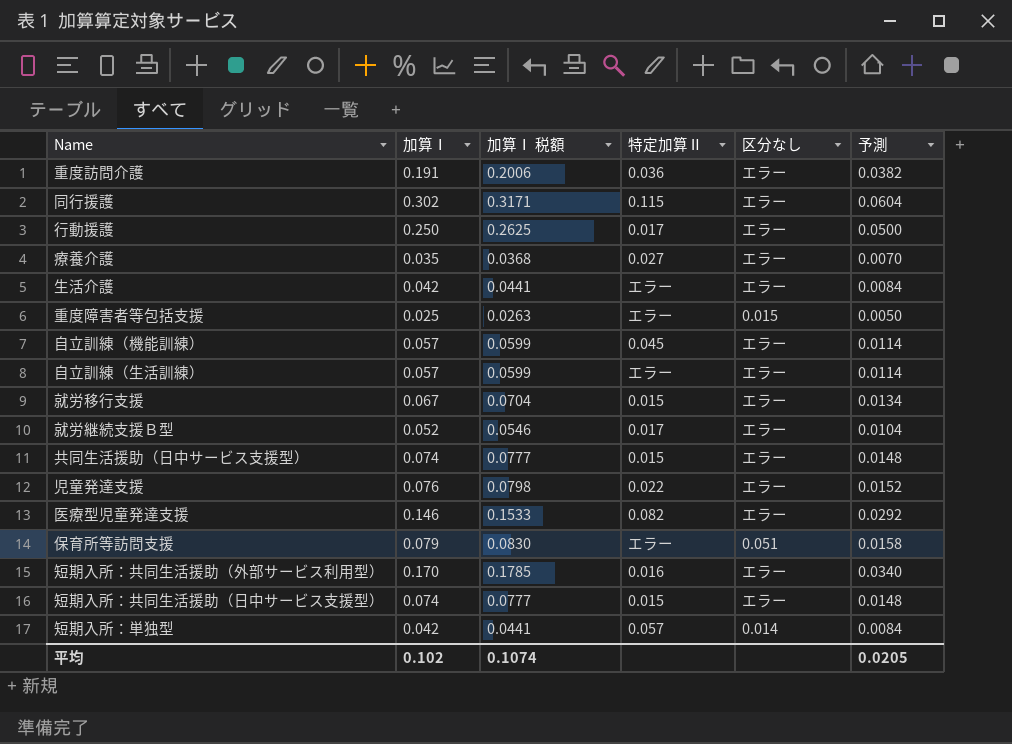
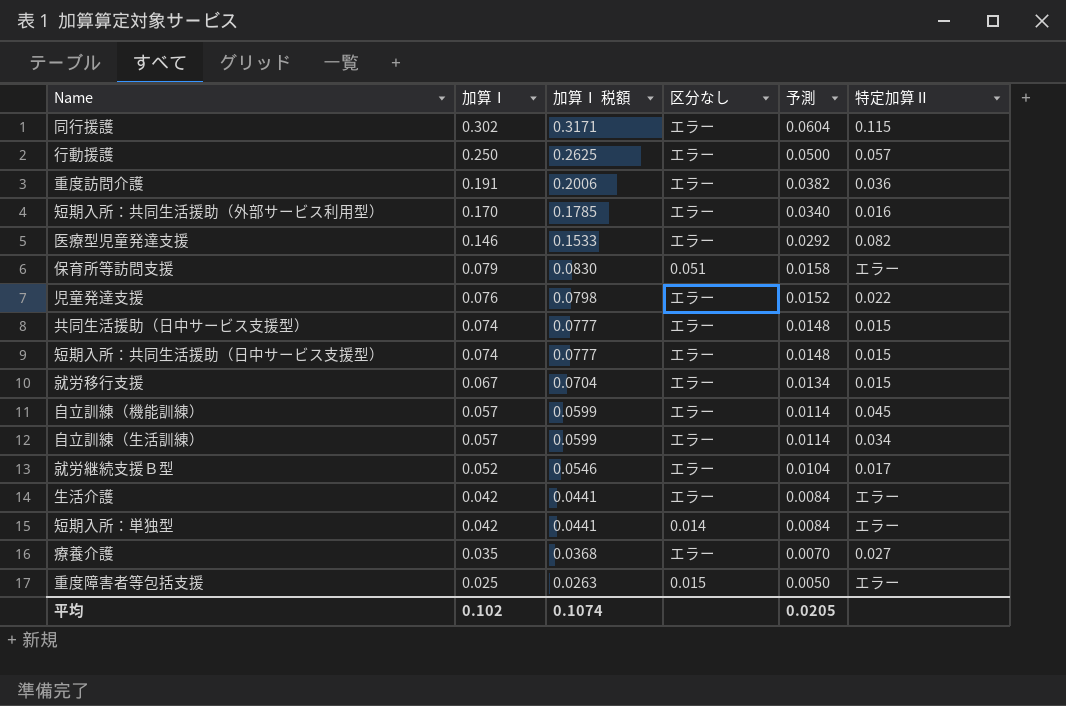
row order: none -> 加算Ⅰ descending
column 特定加算Ⅱ | position: 4 -> 6
行動援護 | 特定加算Ⅱ: 0.017 -> 0.057
自立訓練（生活訓練） | 特定加算Ⅱ: エラー -> 0.034
短期入所：単独型 | 特定加算Ⅱ: 0.057 -> エラー

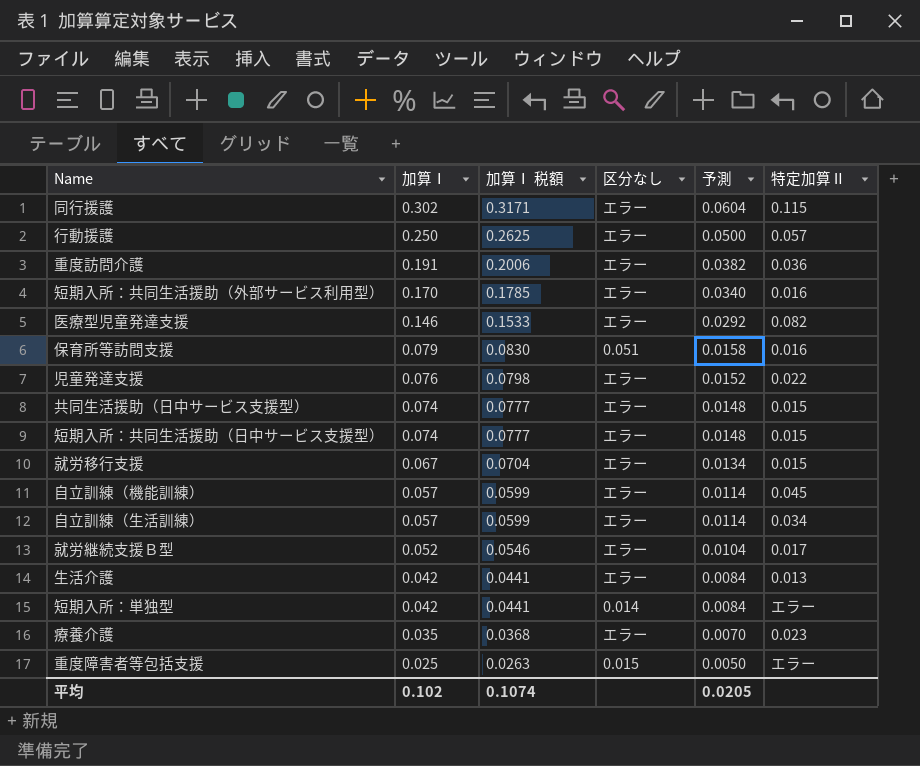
保育所等訪問支援 | 特定加算Ⅱ: エラー -> 0.016
生活介護 | 特定加算Ⅱ: エラー -> 0.013
療養介護 | 特定加算Ⅱ: 0.027 -> 0.023

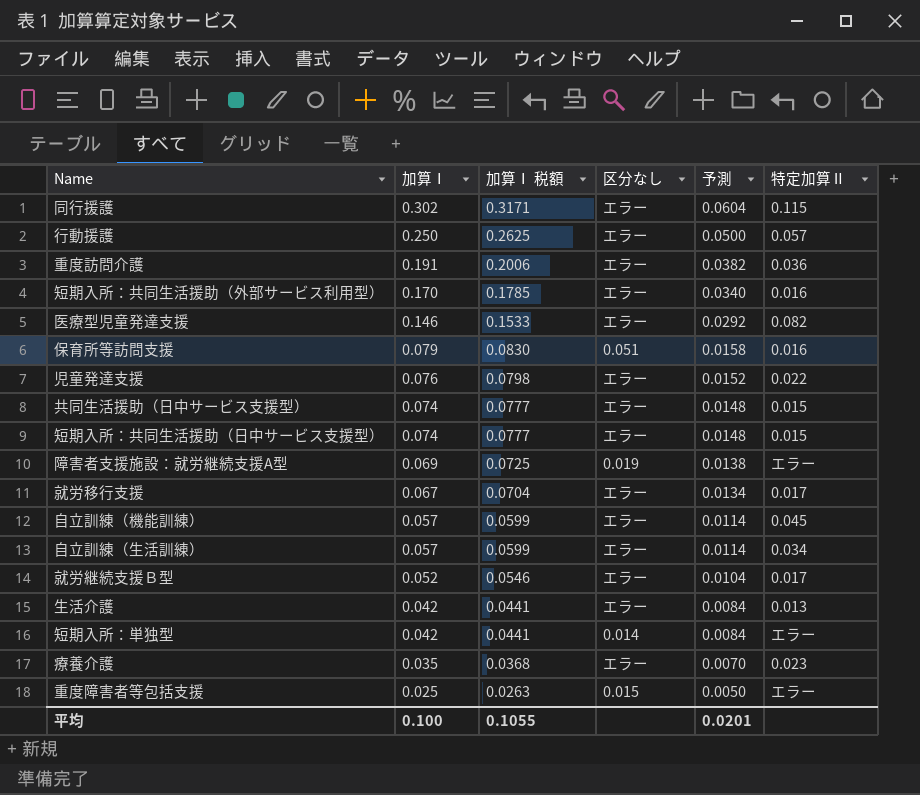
row 障害者支援施設：就労継続支援A型: none -> 0.069 | 0.0725 | 0.019 | 0.0138 | エラー
就労移行支援 | 特定加算Ⅱ: 0.015 -> 0.017
平均 | 加算Ⅰ: 0.102 -> 0.100
平均 | 加算Ⅰ 税額: 0.1074 -> 0.1055
平均 | 予測: 0.0205 -> 0.0201

